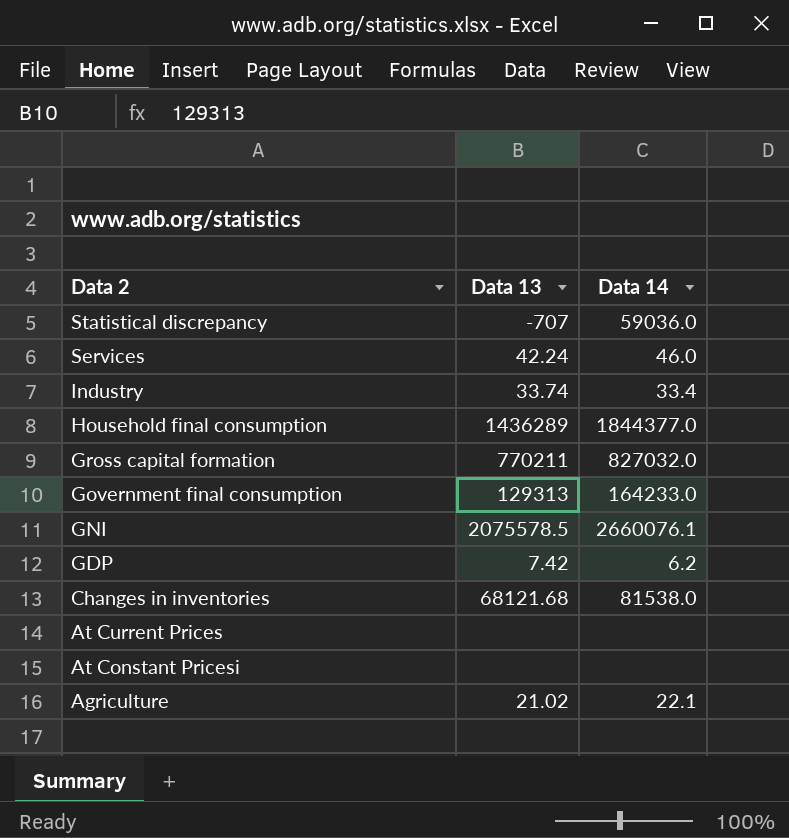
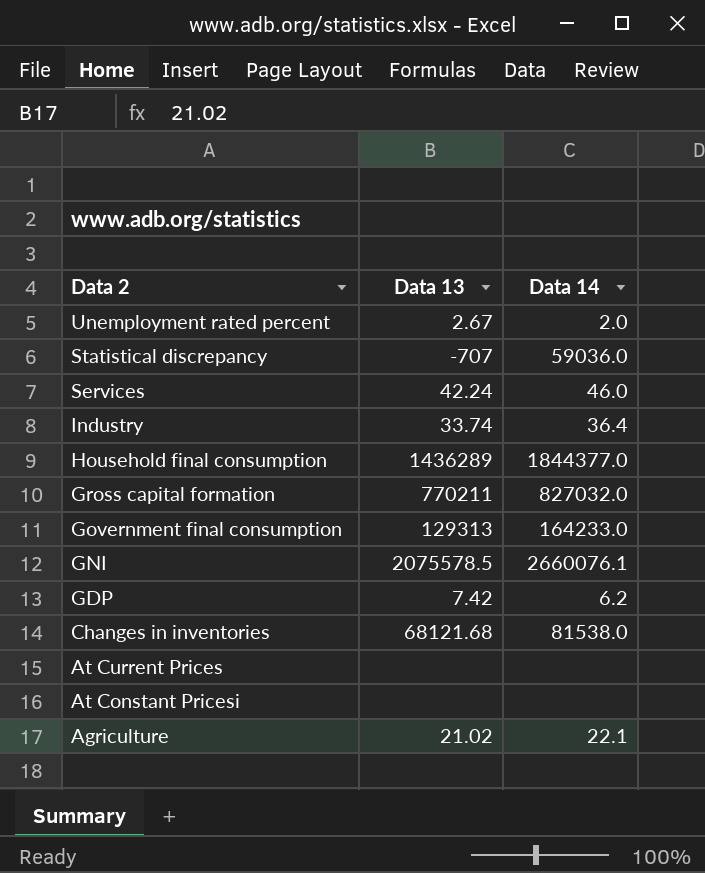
row Unemployment rated percent: none -> 2.67 | 2.0
Industry | Data 14: 33.4 -> 36.4

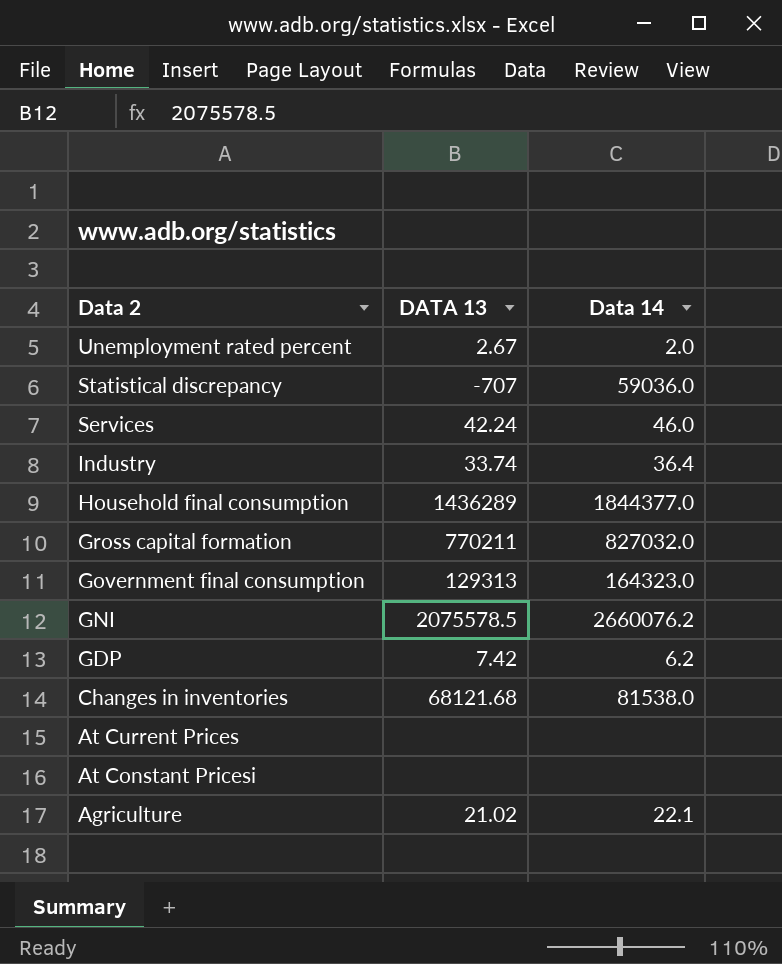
column name: Data 13 -> DATA 13
Government final consumption | Data 14: 164233.0 -> 164323.0
GNI | Data 14: 2660076.1 -> 2660076.2

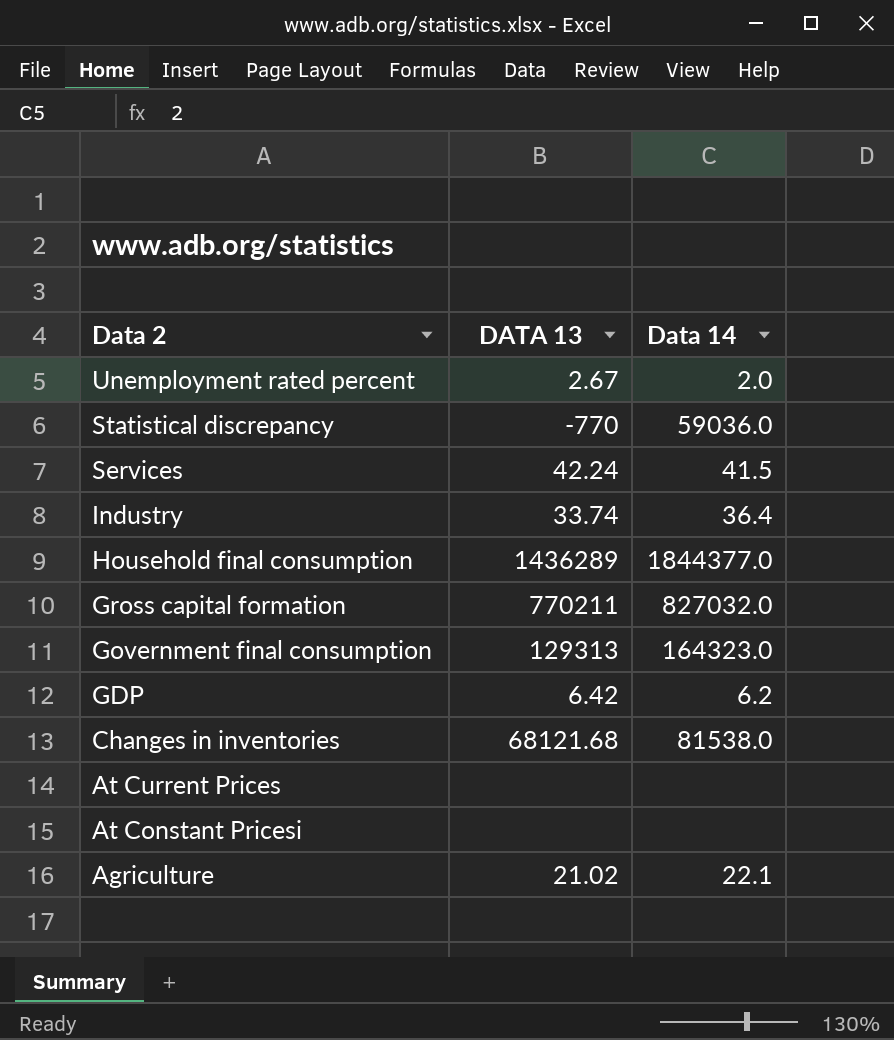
row GNI: 2075578.5 | 2660076.2 -> none
Statistical discrepancy | DATA 13: -707 -> -770
Services | Data 14: 46.0 -> 41.5
GDP | DATA 13: 7.42 -> 6.42

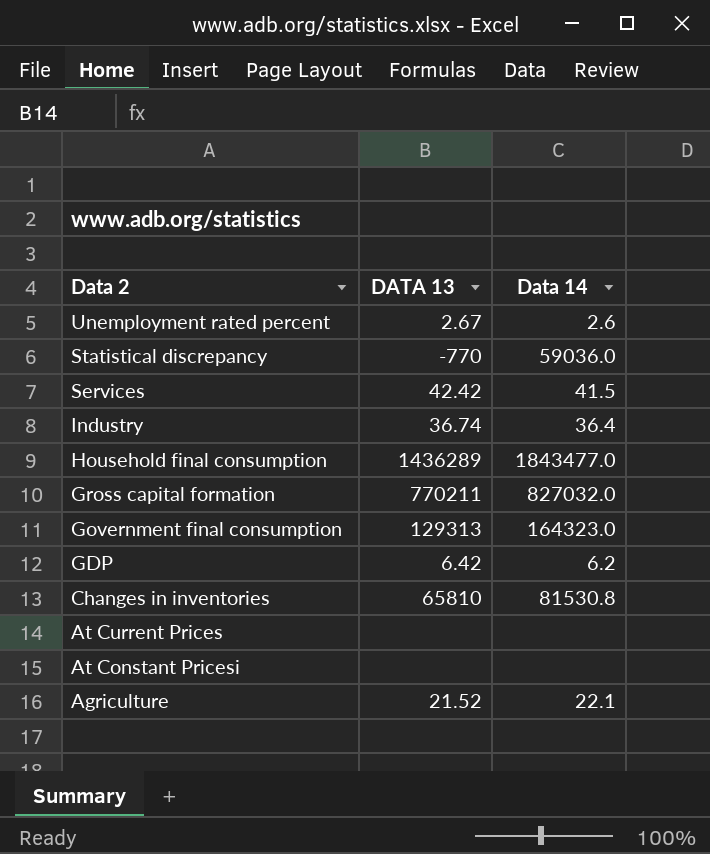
Unemployment rated percent | Data 14: 2.0 -> 2.6
Services | DATA 13: 42.24 -> 42.42
Industry | DATA 13: 33.74 -> 36.74
Household final consumption | Data 14: 1844377.0 -> 1843477.0
Changes in inventories | DATA 13: 68121.68 -> 65810
Changes in inventories | Data 14: 81538.0 -> 81530.8
Agriculture | DATA 13: 21.02 -> 21.52

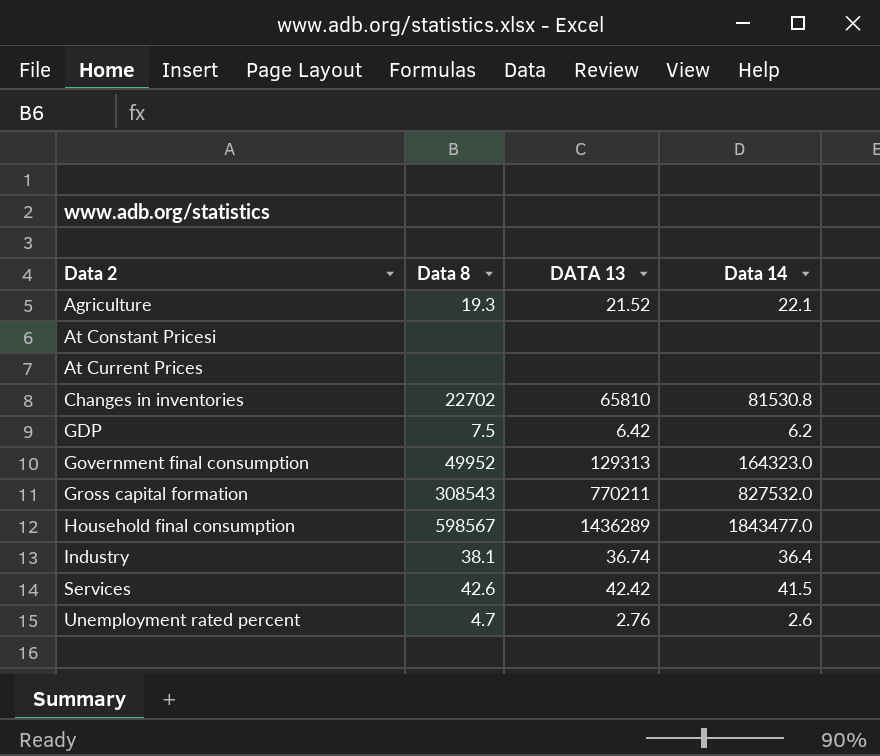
row order: Data 2 descending -> Data 2 ascending
column Data 8 | position: none -> 2
row Statistical discrepancy: -770 | 59036.0 -> none
Gross capital formation | Data 14: 827032.0 -> 827532.0
Unemployment rated percent | DATA 13: 2.67 -> 2.76

